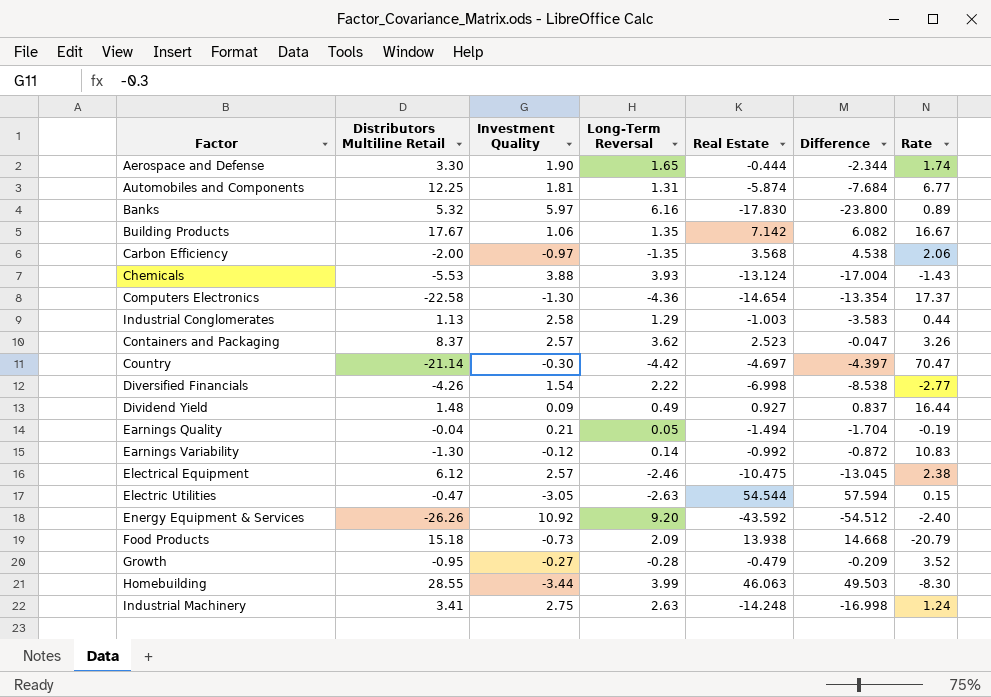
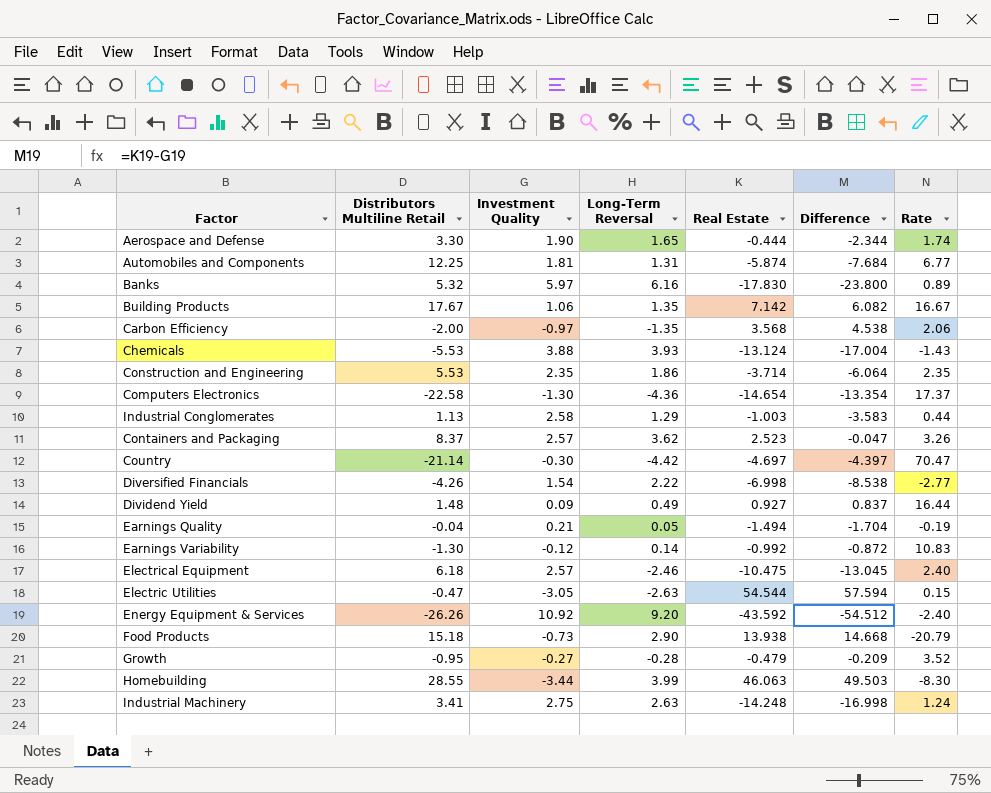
row Construction and Engineering: none -> 5.53 | 2.35 | 1.86 | -3.714 | -6.064 | 2.35
Electrical Equipment | Distributors Multiline Retail: 6.12 -> 6.18
Electrical Equipment | Rate: 2.38 -> 2.40
Food Products | Long-Term Reversal: 2.09 -> 2.90

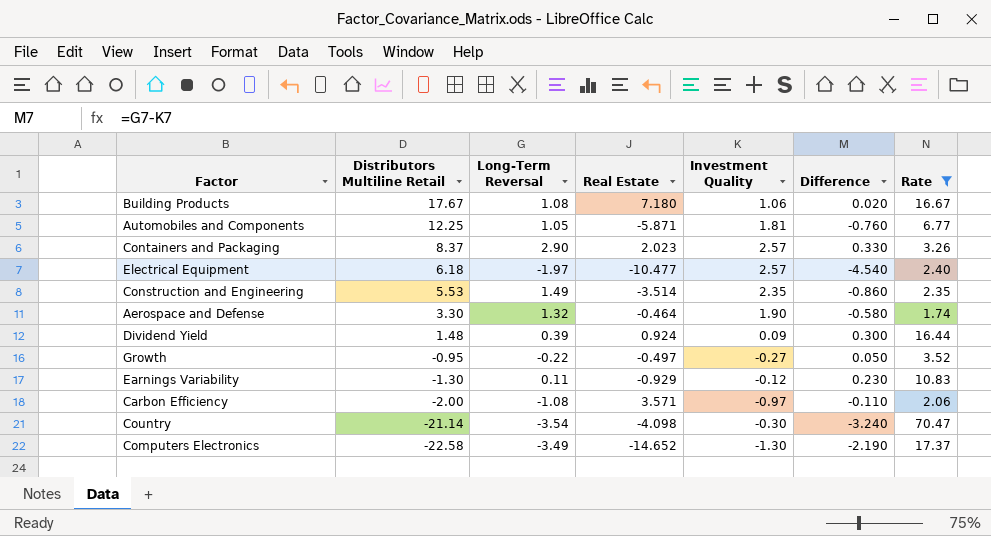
filter: none -> Rate >= 1.74
row order: none -> Distributors Multiline Retail descending
column Investment Quality | position: 3 -> 5
column Difference | formula: [Real Estate] - [Investment Quality] -> [Long-Term Reversal] - [Investment Quality]
Building Products | Long-Term Reversal: 1.35 -> 1.08
Building Products | Real Estate: 7.142 -> 7.180
Automobiles and Components | Long-Term Reversal: 1.31 -> 1.05
Automobiles and Components | Real Estate: -5.874 -> -5.871
Containers and Packaging | Long-Term Reversal: 3.62 -> 2.90
Containers and Packaging | Real Estate: 2.523 -> 2.023
Electrical Equipment | Long-Term Reversal: -2.46 -> -1.97
Electrical Equipment | Real Estate: -10.475 -> -10.477
Construction and Engineering | Long-Term Reversal: 1.86 -> 1.49
Construction and Engineering | Real Estate: -3.714 -> -3.514
Aerospace and Defense | Long-Term Reversal: 1.65 -> 1.32
Aerospace and Defense | Real Estate: -0.444 -> -0.464
Dividend Yield | Long-Term Reversal: 0.49 -> 0.39
Dividend Yield | Real Estate: 0.927 -> 0.924
Growth | Long-Term Reversal: -0.28 -> -0.22
Growth | Real Estate: -0.479 -> -0.497
Earnings Variability | Long-Term Reversal: 0.14 -> 0.11
Earnings Variability | Real Estate: -0.992 -> -0.929
Carbon Efficiency | Long-Term Reversal: -1.35 -> -1.08
Carbon Efficiency | Real Estate: 3.568 -> 3.571
Country | Long-Term Reversal: -4.42 -> -3.54
Country | Real Estate: -4.697 -> -4.098
Computers Electronics | Long-Term Reversal: -4.36 -> -3.49
Computers Electronics | Real Estate: -14.654 -> -14.652

